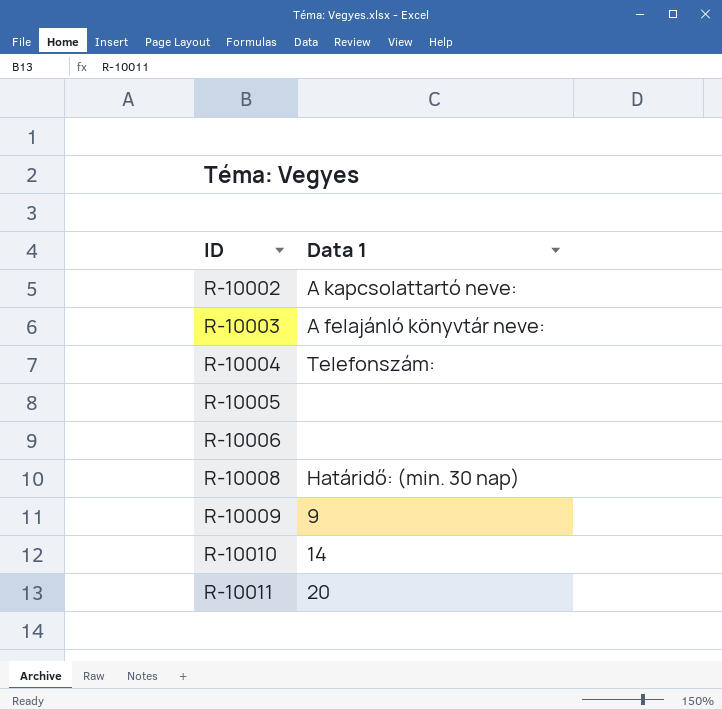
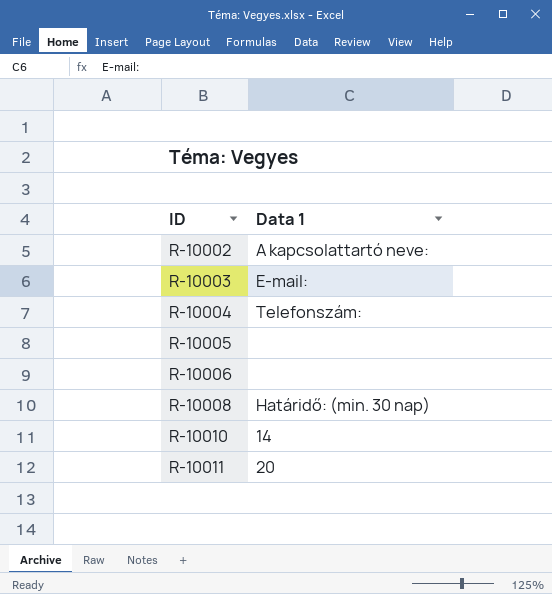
row R-10009: 9 -> none
R-10003 | Data 1: A felajánló könyvtár neve: -> E-mail:

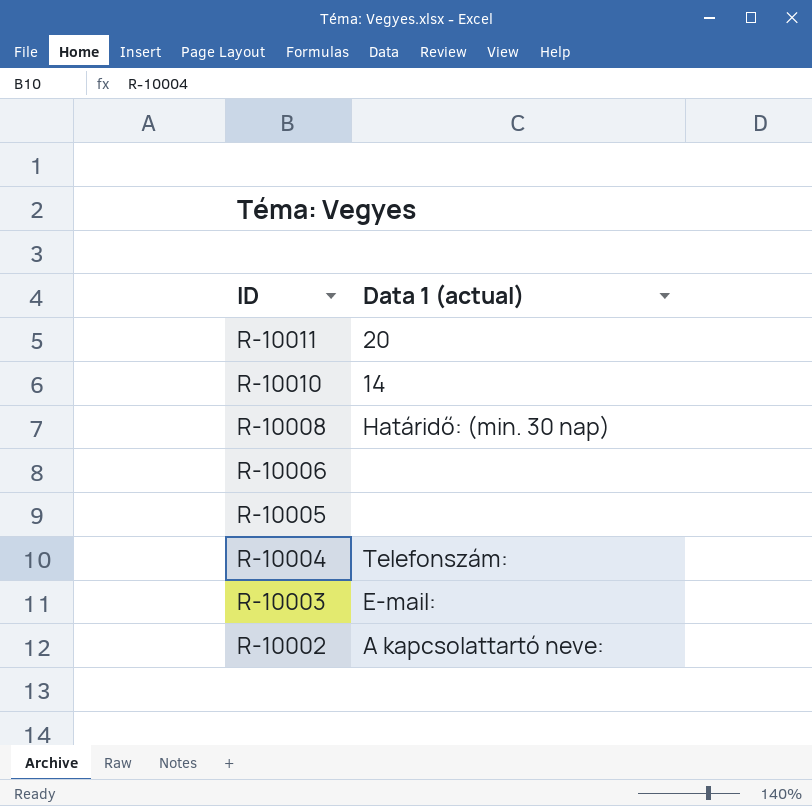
row order: ID ascending -> ID descending
column name: Data 1 -> Data 1 (actual)

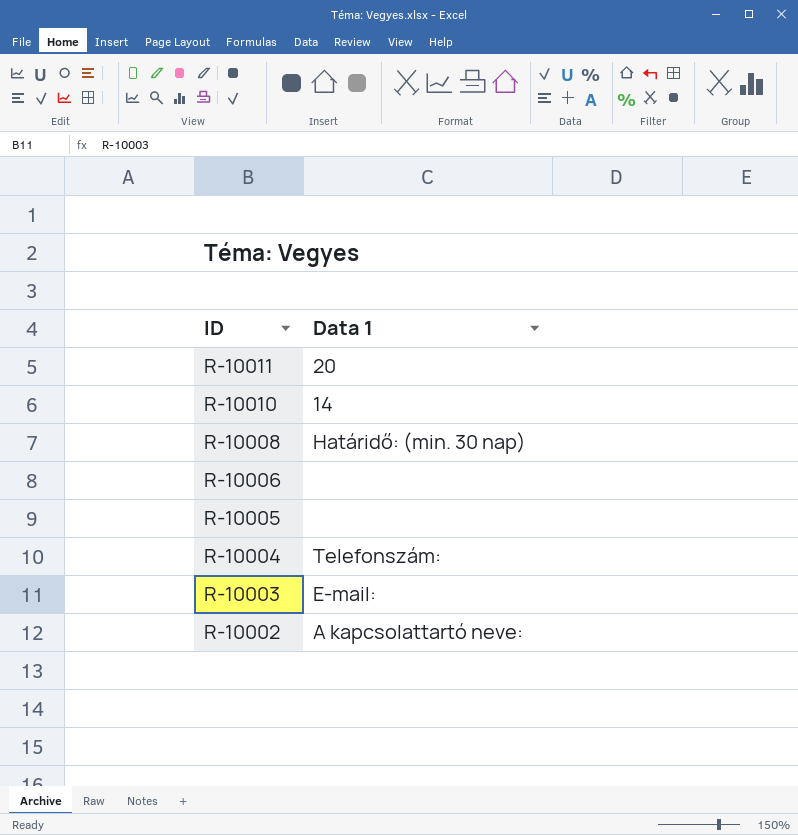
column name: Data 1 (actual) -> Data 1

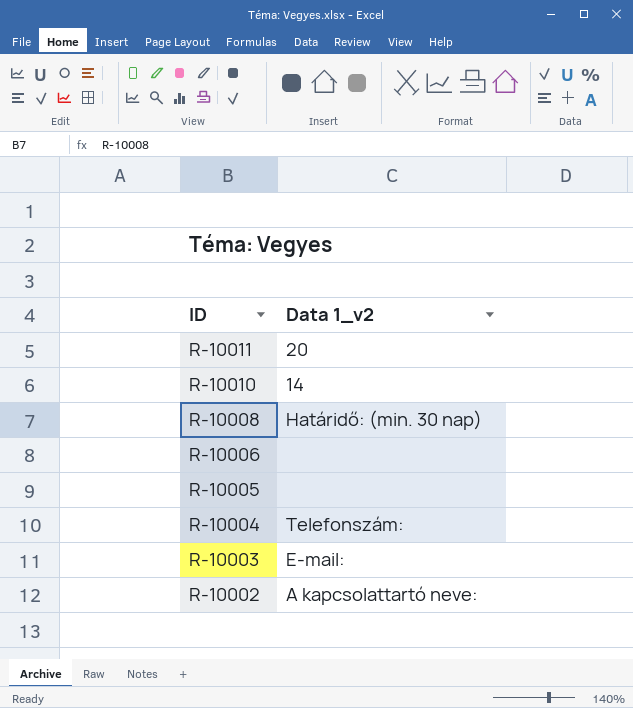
column name: Data 1 -> Data 1_v2

